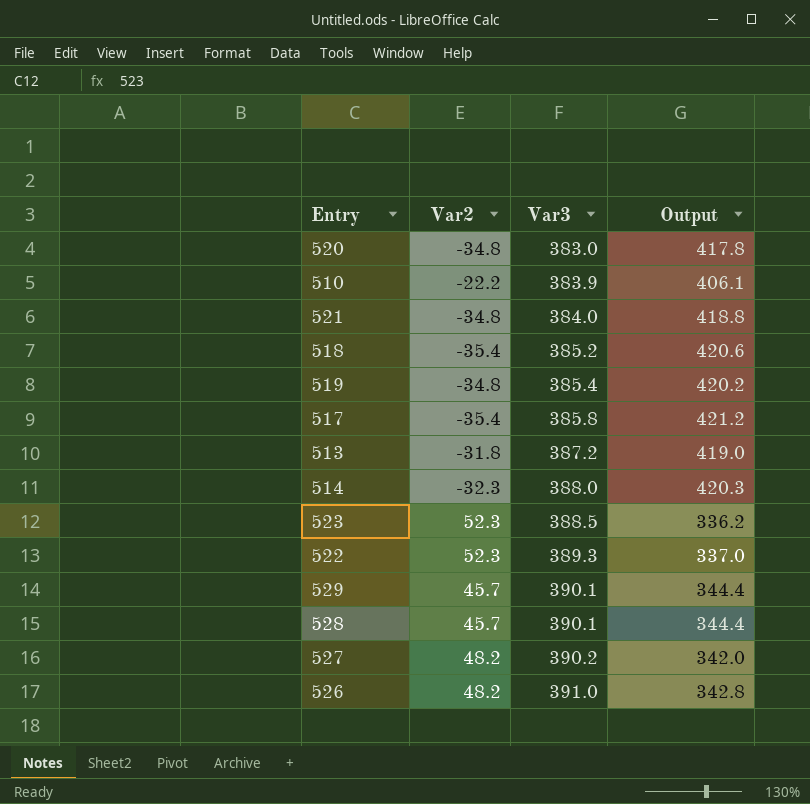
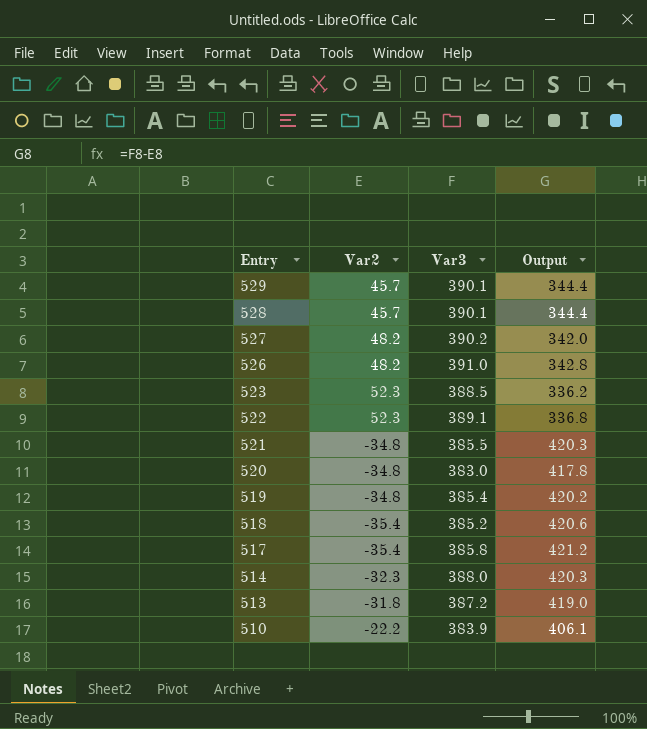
row order: Var3 ascending -> Entry descending
522 | Var3: 389.3 -> 389.1
522 | Output: 337.0 -> 336.8
521 | Var3: 384.0 -> 385.5
521 | Output: 418.8 -> 420.3

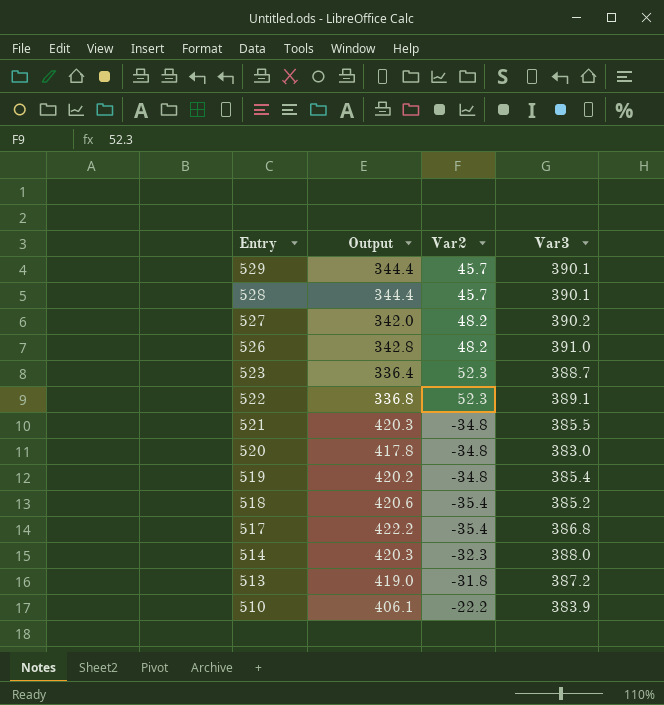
column Output | position: 4 -> 2
523 | Output: 336.2 -> 336.4
523 | Var3: 388.5 -> 388.7
517 | Output: 421.2 -> 422.2
517 | Var3: 385.8 -> 386.8

